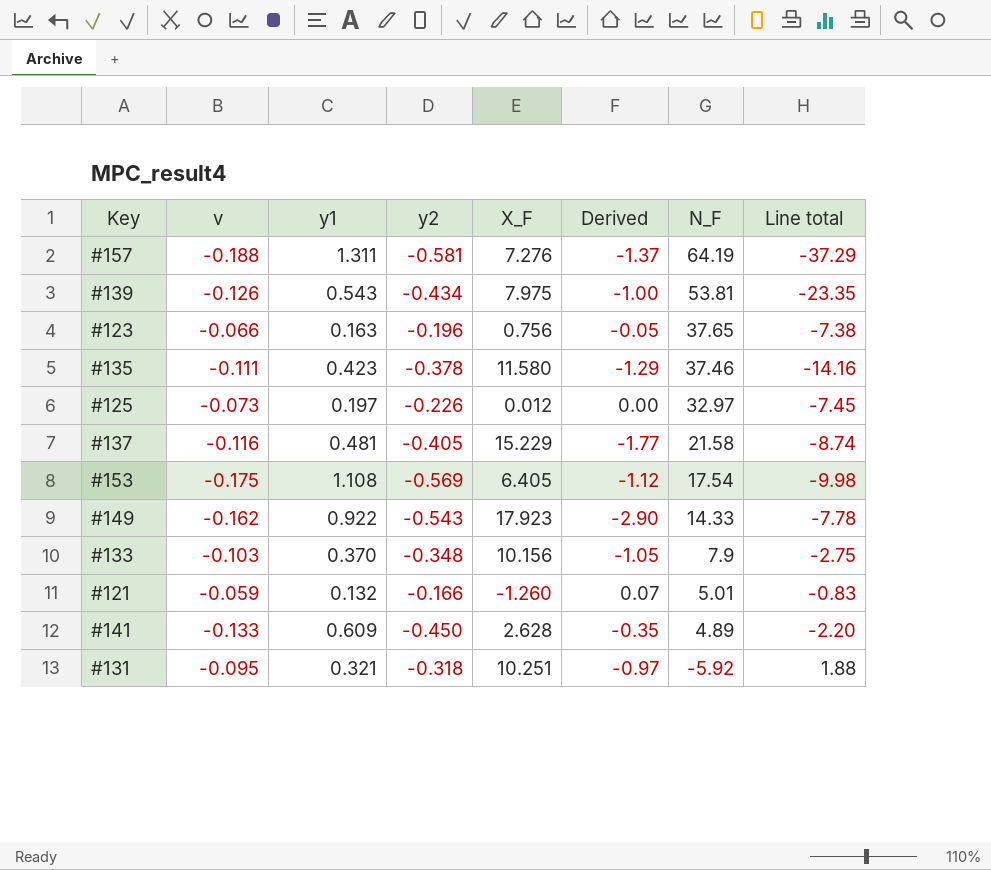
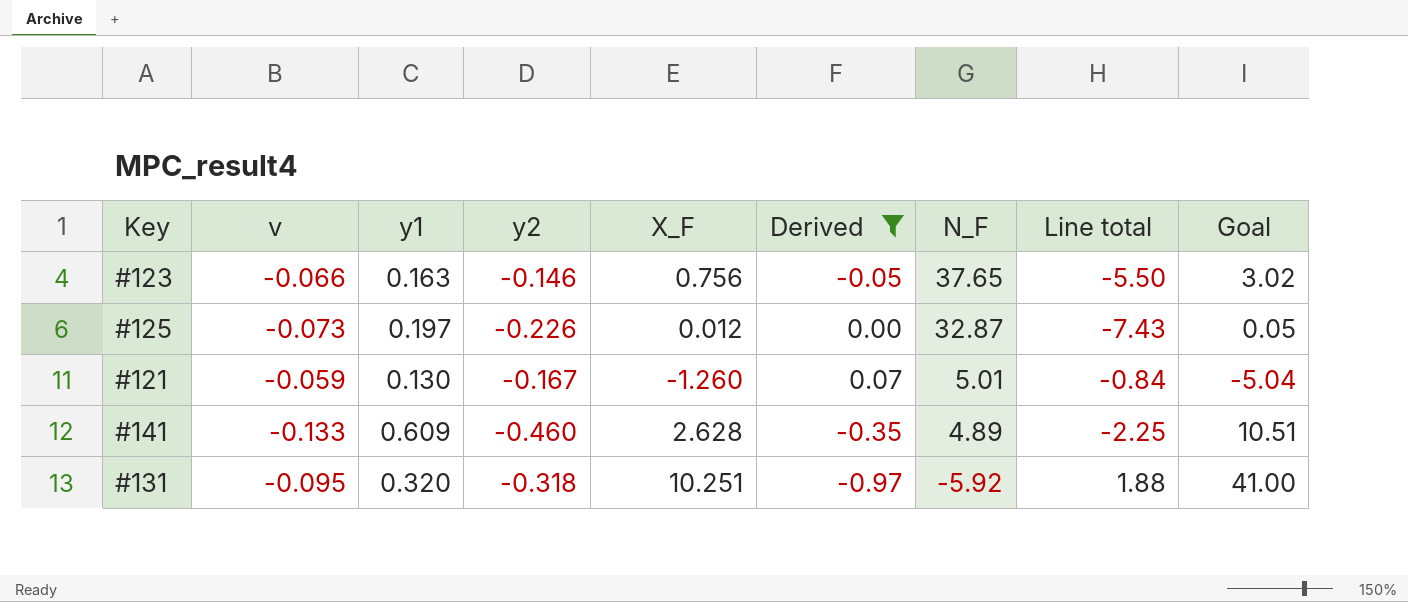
filter: none -> Derived >= -0.97
column Goal | formula: none -> [X_F] * 4
#123 | y2: -0.196 -> -0.146
#123 | Line total: -7.38 -> -5.50
#125 | N_F: 32.97 -> 32.87
#125 | Line total: -7.45 -> -7.43
#121 | y1: 0.132 -> 0.130
#121 | y2: -0.166 -> -0.167
#121 | Line total: -0.83 -> -0.84
#141 | y2: -0.450 -> -0.460
#141 | Line total: -2.20 -> -2.25
#131 | y1: 0.321 -> 0.320

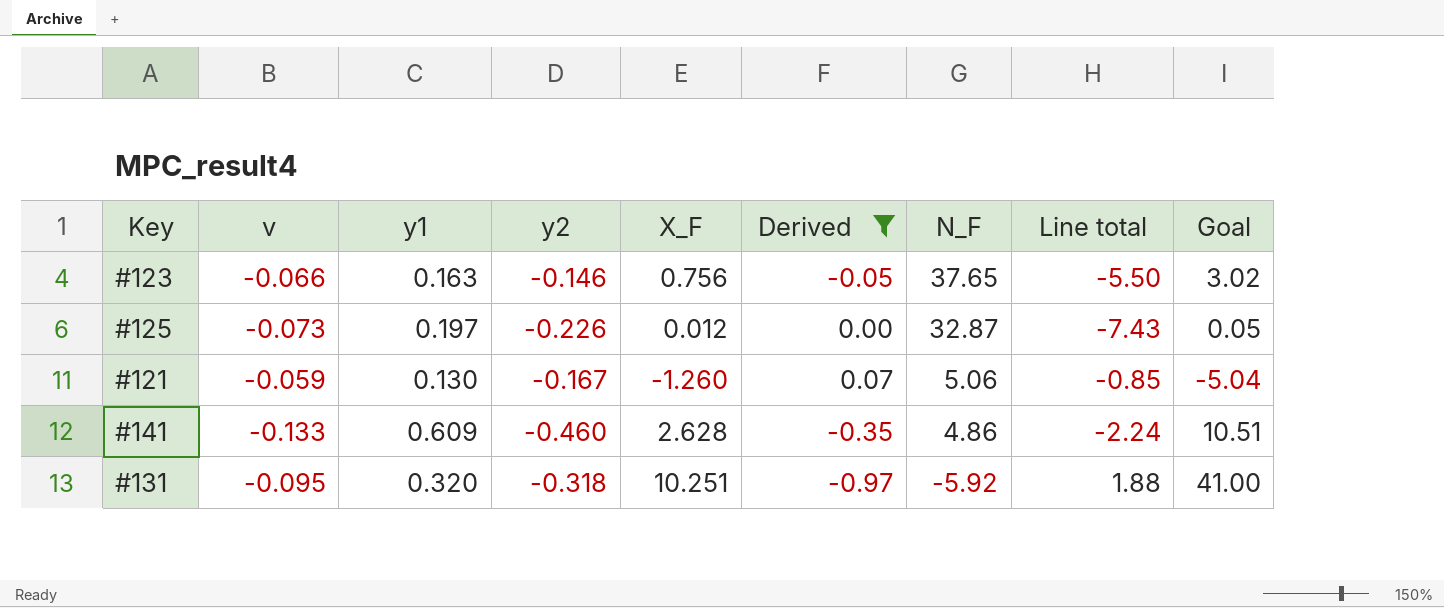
#121 | N_F: 5.01 -> 5.06
#121 | Line total: -0.84 -> -0.85
#141 | N_F: 4.89 -> 4.86
#141 | Line total: -2.25 -> -2.24

